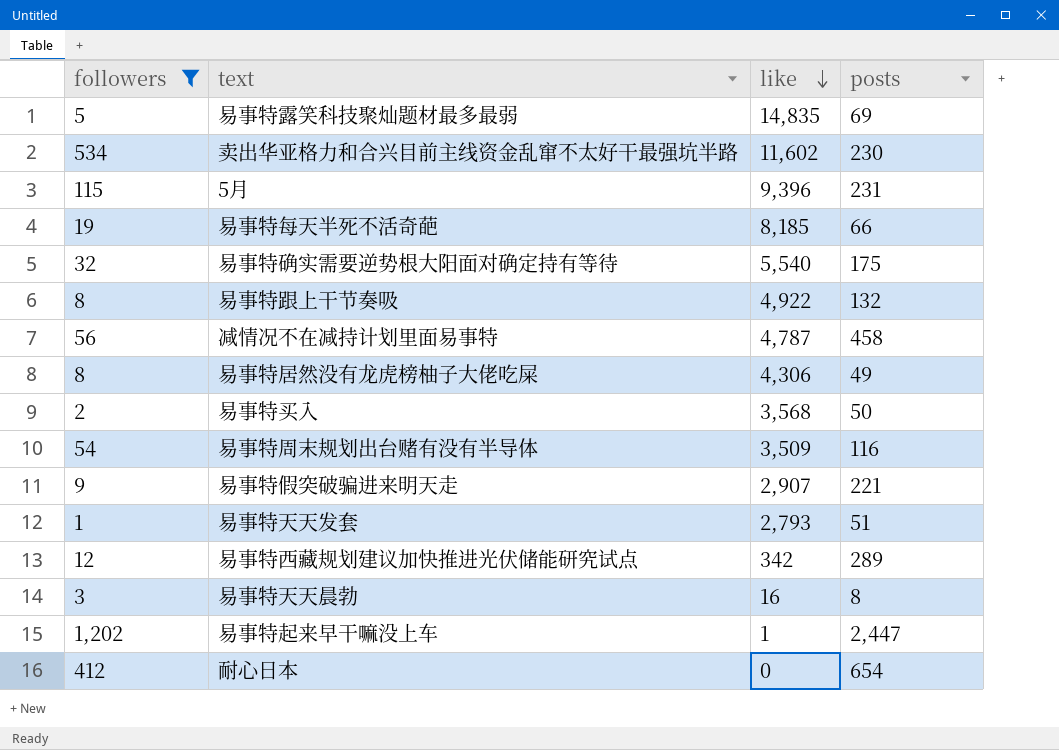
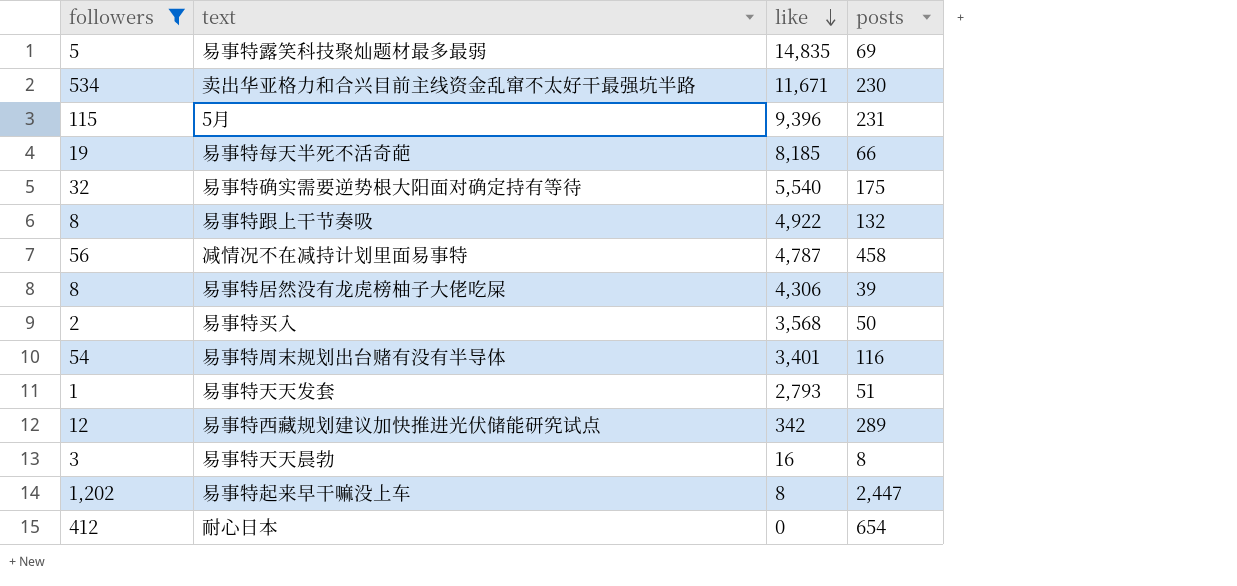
row 易事特假突破骗进来明天走: 9 | 2,907 | 221 -> none
卖出华亚格力和合兴目前主线资金乱窜不太好干最强坑半路 | like: 11,602 -> 11,671
易事特居然没有龙虎榜柚子大佬吃屎 | posts: 49 -> 39
易事特周末规划出台赌有没有半导体 | like: 3,509 -> 3,401
易事特起来早干嘛没上车 | like: 1 -> 8

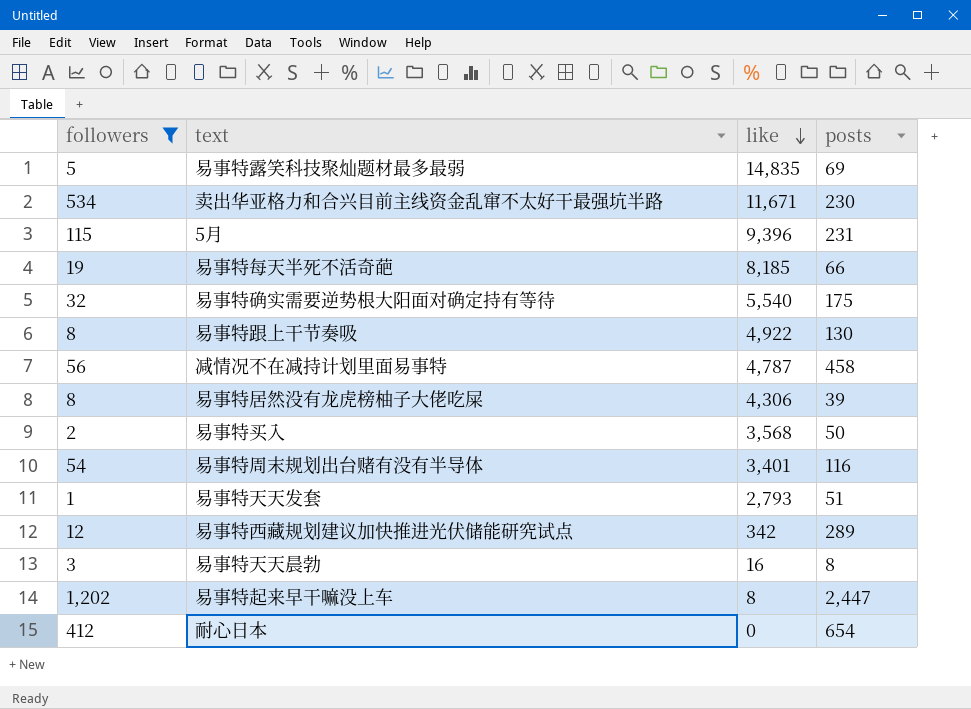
易事特跟上干节奏吸 | posts: 132 -> 130

